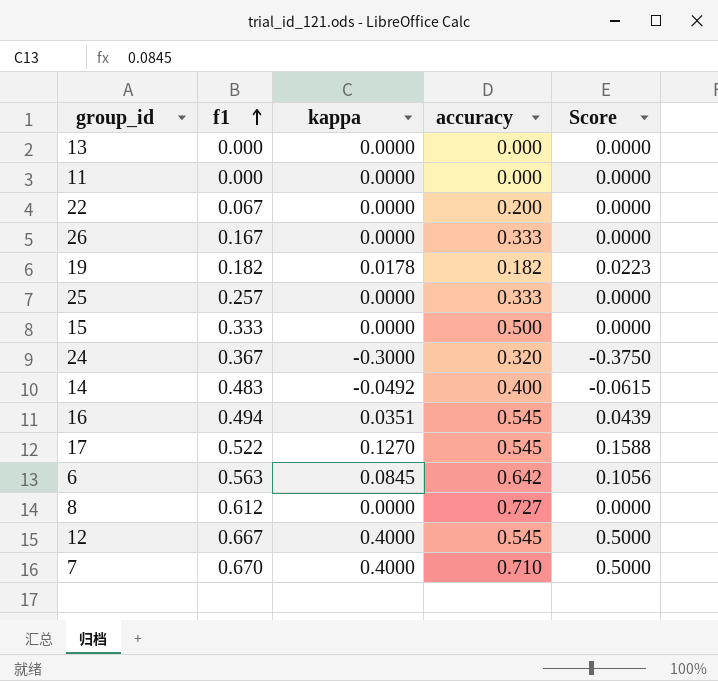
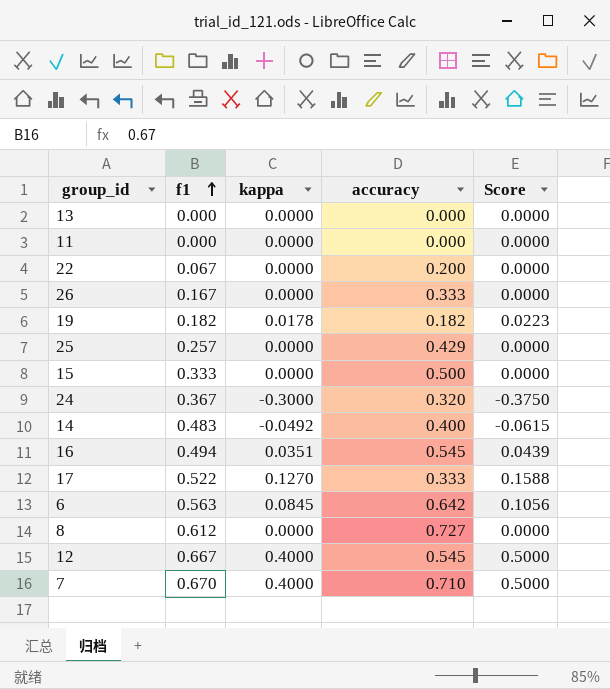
25 | accuracy: 0.333 -> 0.429
17 | accuracy: 0.545 -> 0.333

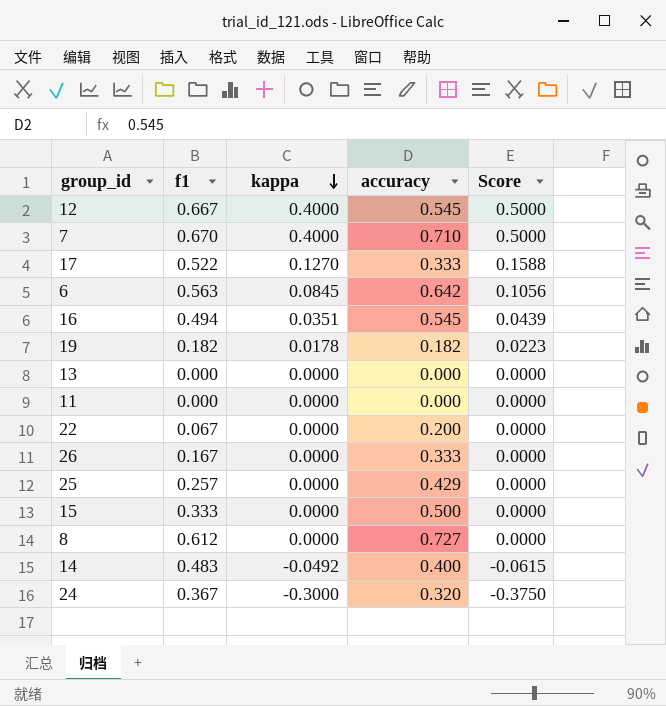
row order: f1 ascending -> kappa descending

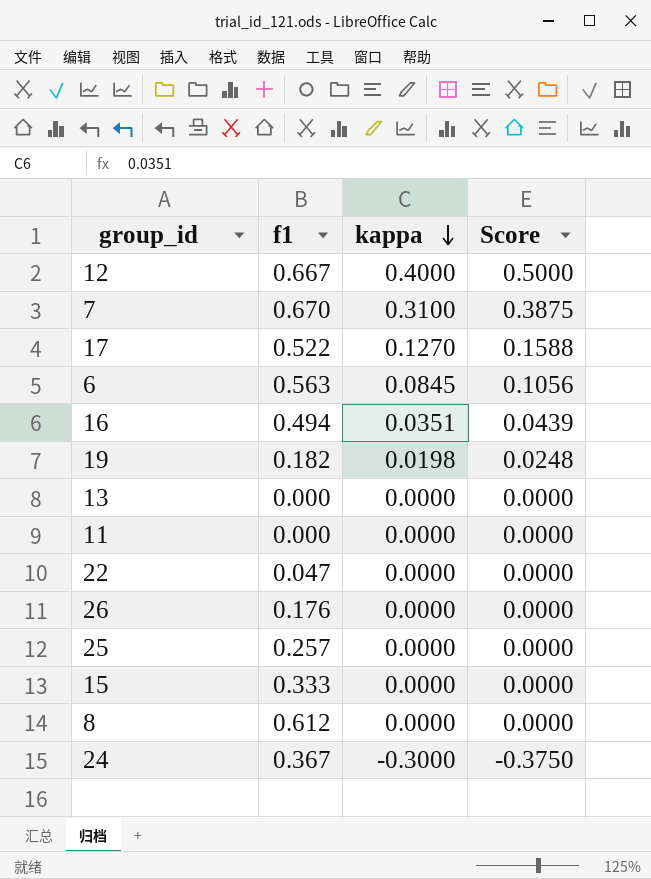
column accuracy | position: 4 -> none
row 14: 0.483 | -0.0492 | 0.400 | -0.0615 -> none
7 | kappa: 0.4000 -> 0.3100
7 | Score: 0.5000 -> 0.3875
19 | kappa: 0.0178 -> 0.0198
19 | Score: 0.0223 -> 0.0248
22 | f1: 0.067 -> 0.047
26 | f1: 0.167 -> 0.176

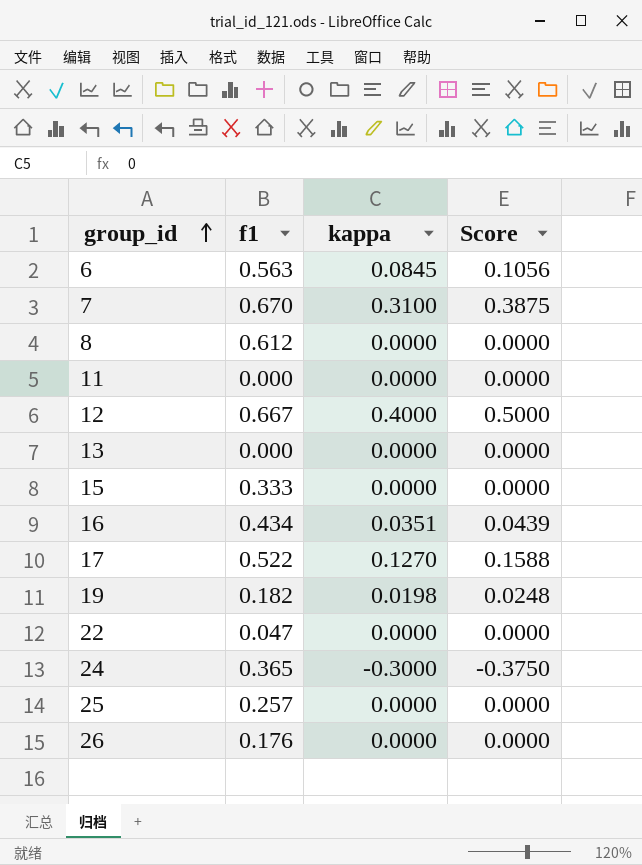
row order: kappa descending -> group_id ascending
16 | f1: 0.494 -> 0.434
24 | f1: 0.367 -> 0.365

